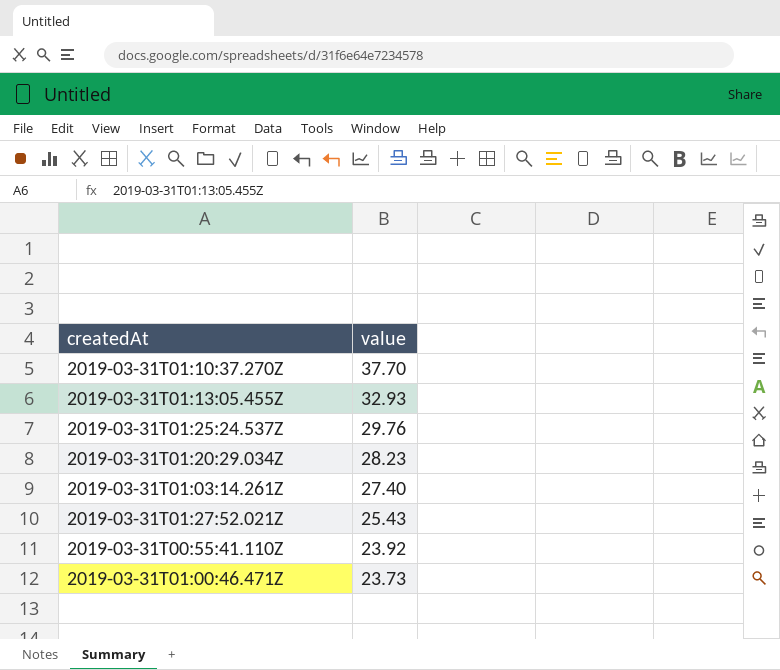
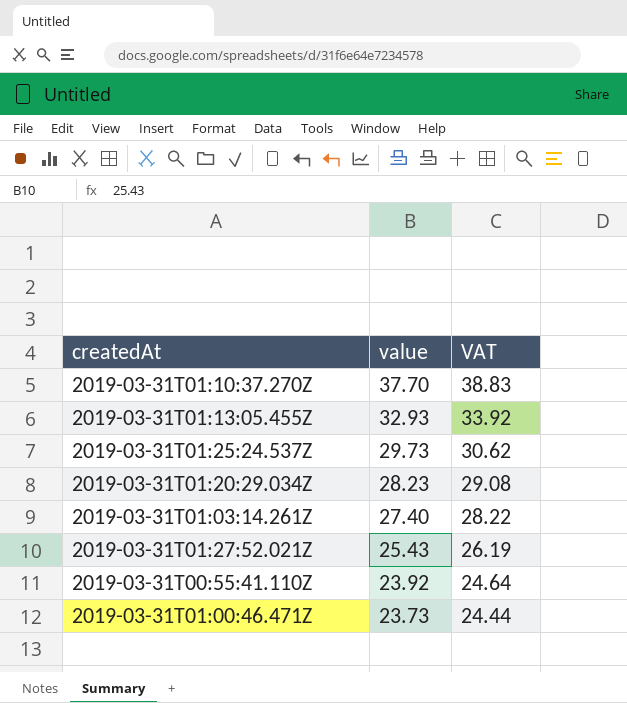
column VAT | formula: none -> [value] * 1.03
2019-03-31T01:25:24.537Z | value: 29.76 -> 29.73

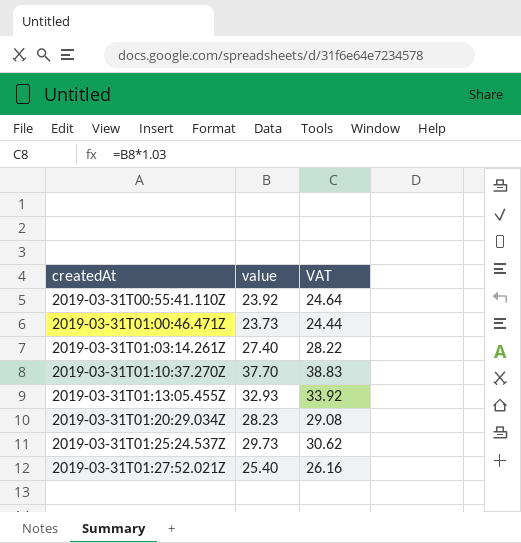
row order: value descending -> createdAt ascending
2019-03-31T01:27:52.021Z | value: 25.43 -> 25.40
2019-03-31T01:27:52.021Z | VAT: 26.19 -> 26.16

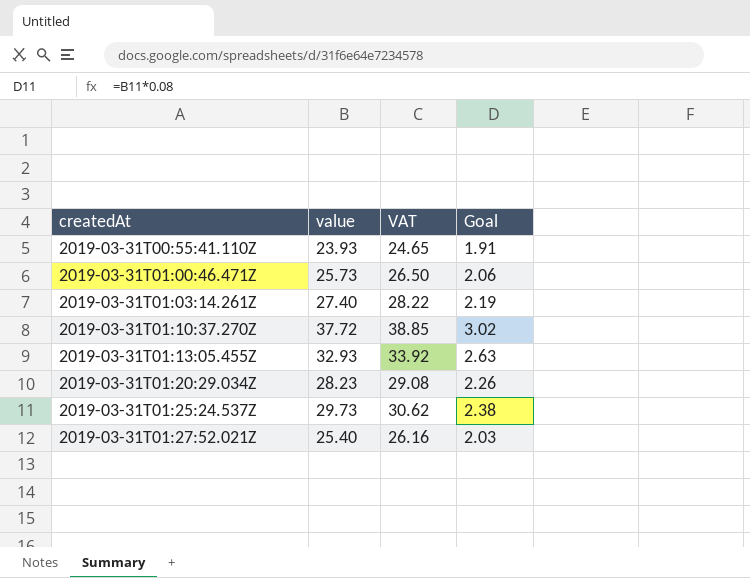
column Goal | formula: none -> [value] * 0.08
2019-03-31T00:55:41.110Z | value: 23.92 -> 23.93
2019-03-31T00:55:41.110Z | VAT: 24.64 -> 24.65
2019-03-31T01:00:46.471Z | value: 23.73 -> 25.73
2019-03-31T01:00:46.471Z | VAT: 24.44 -> 26.50
2019-03-31T01:10:37.270Z | value: 37.70 -> 37.72
2019-03-31T01:10:37.270Z | VAT: 38.83 -> 38.85

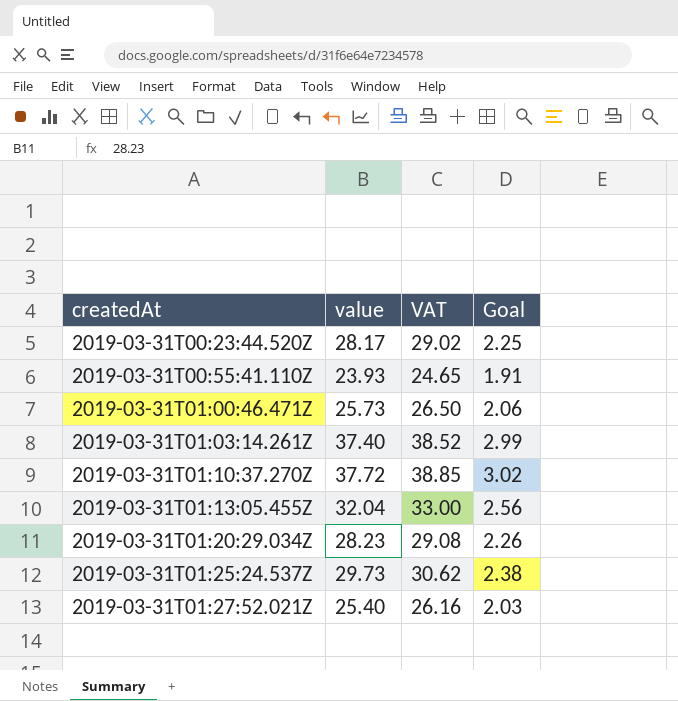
row 2019-03-31T00:23:44.520Z: none -> 28.17 | 29.02 | 2.25
2019-03-31T01:03:14.261Z | value: 27.40 -> 37.40
2019-03-31T01:03:14.261Z | VAT: 28.22 -> 38.52
2019-03-31T01:03:14.261Z | Goal: 2.19 -> 2.99
2019-03-31T01:13:05.455Z | value: 32.93 -> 32.04
2019-03-31T01:13:05.455Z | VAT: 33.92 -> 33.00
2019-03-31T01:13:05.455Z | Goal: 2.63 -> 2.56

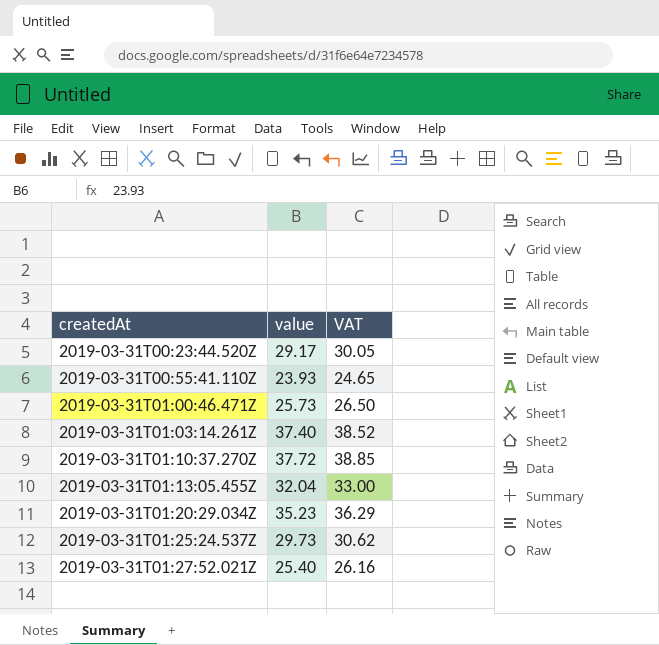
column Goal | formula: [value] * 0.08 -> none
2019-03-31T00:23:44.520Z | value: 28.17 -> 29.17
2019-03-31T00:23:44.520Z | VAT: 29.02 -> 30.05
2019-03-31T01:20:29.034Z | value: 28.23 -> 35.23
2019-03-31T01:20:29.034Z | VAT: 29.08 -> 36.29

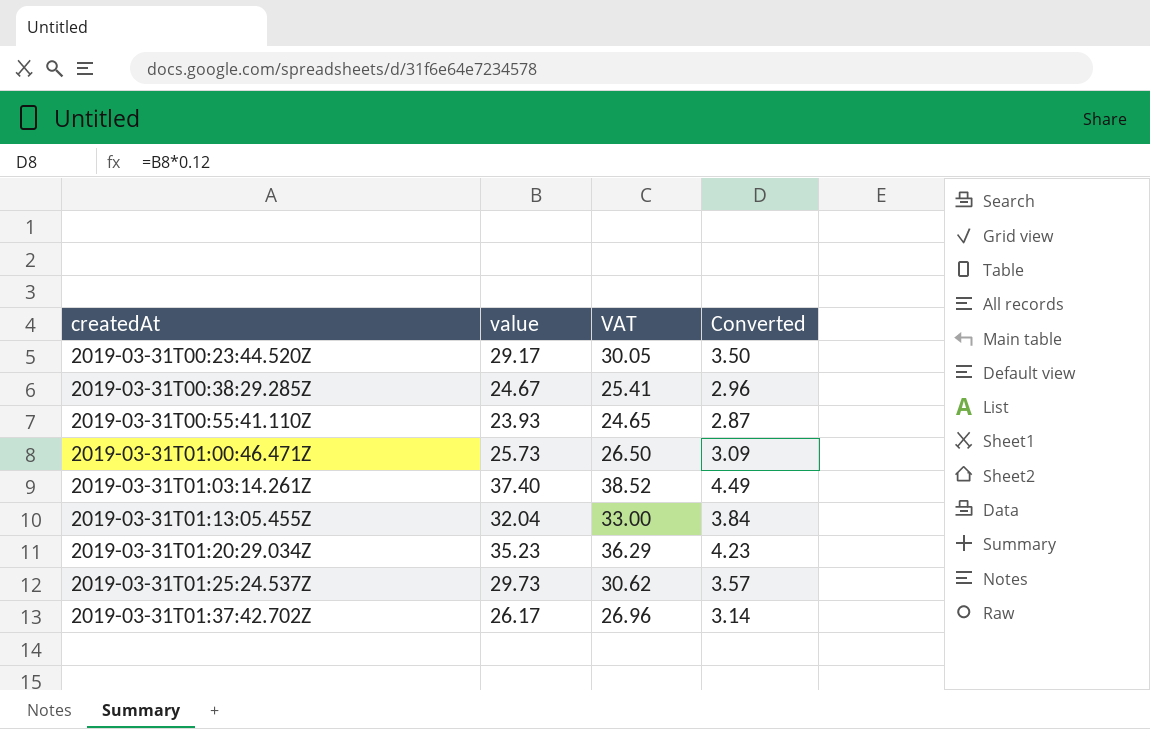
column Converted | formula: none -> [value] * 0.12
row 2019-03-31T01:10:37.270Z: 37.72 | 38.85 -> none
row 2019-03-31T01:27:52.021Z: 25.40 | 26.16 -> none
row 2019-03-31T00:38:29.285Z: none -> 24.67 | 25.41 | 2.96
row 2019-03-31T01:37:42.702Z: none -> 26.17 | 26.96 | 3.14

